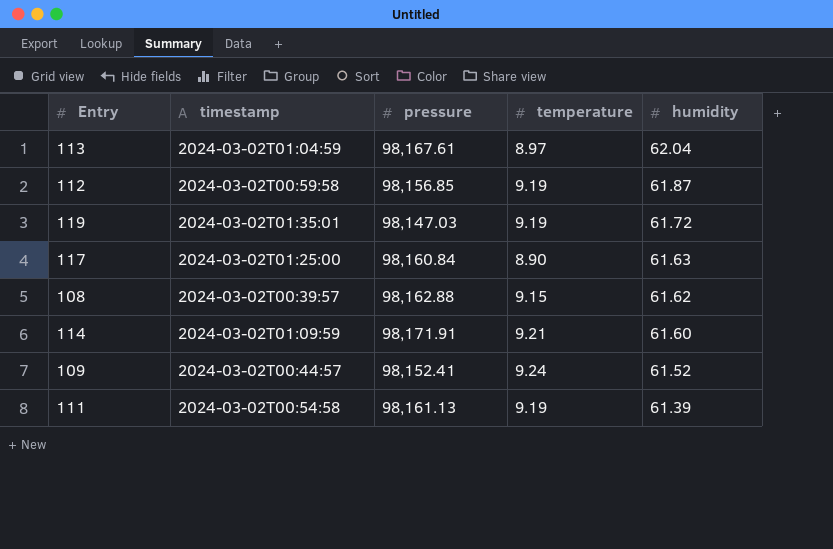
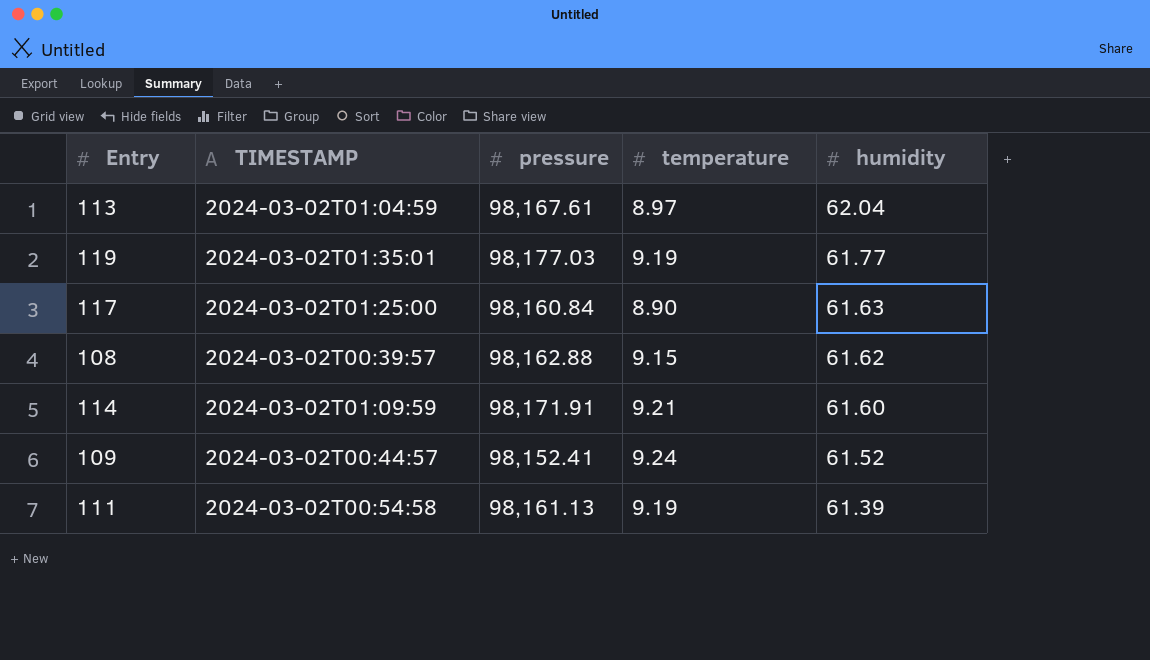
column name: timestamp -> TIMESTAMP
row 112: 2024-03-02T00:59:58 | 98,156.85 | 9.19 | 61.87 -> none
119 | pressure: 98,147.03 -> 98,177.03
119 | humidity: 61.72 -> 61.77

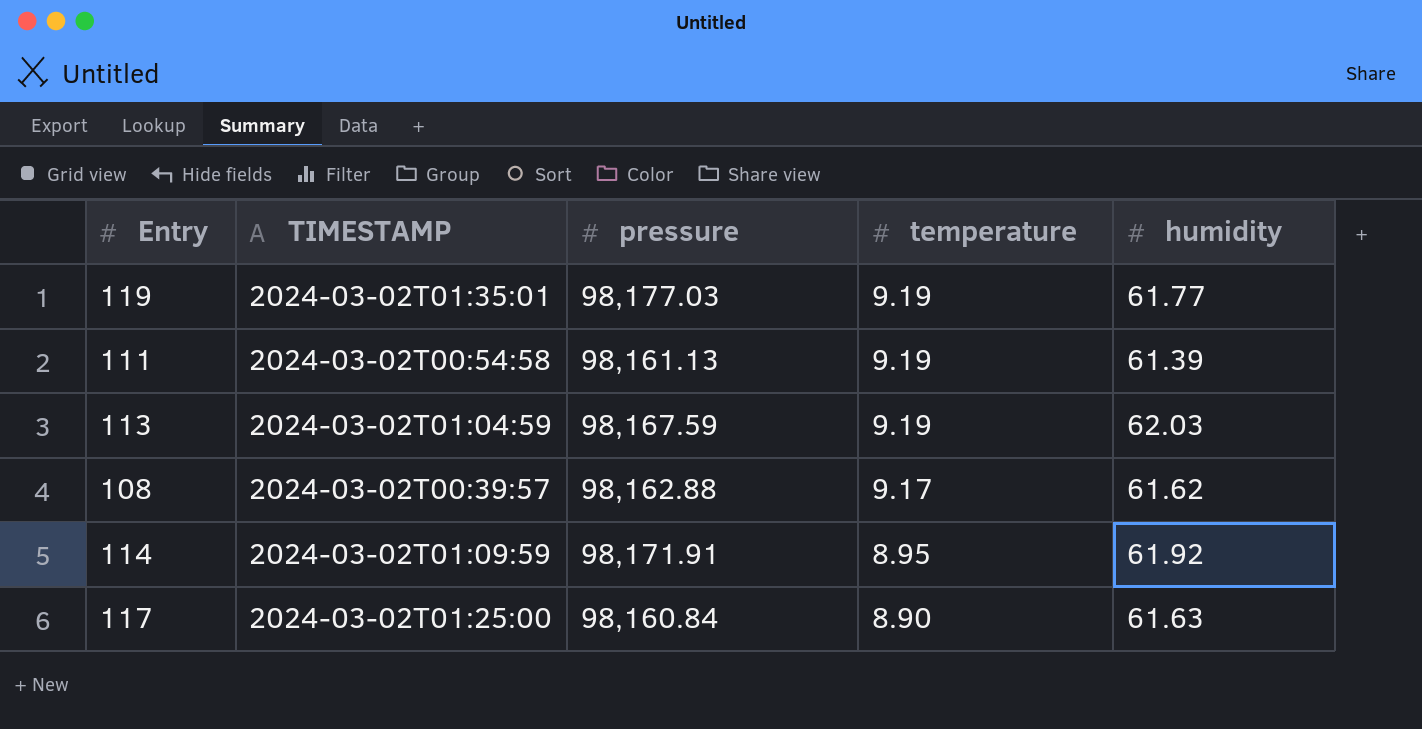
row order: humidity descending -> temperature descending
row 109: 2024-03-02T00:44:57 | 98,152.41 | 9.24 | 61.52 -> none
113 | pressure: 98,167.61 -> 98,167.59
113 | temperature: 8.97 -> 9.19
113 | humidity: 62.04 -> 62.03
108 | temperature: 9.15 -> 9.17
114 | temperature: 9.21 -> 8.95
114 | humidity: 61.60 -> 61.92

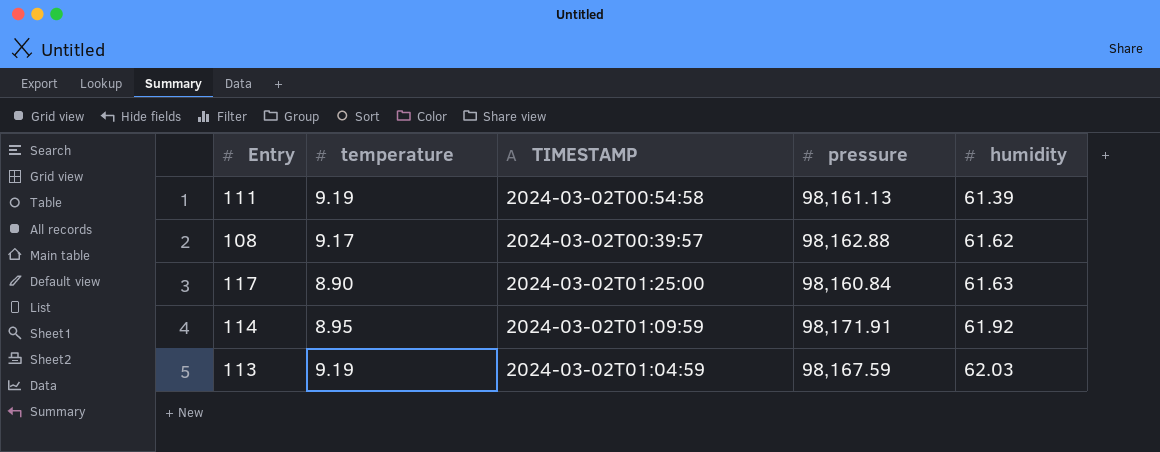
row order: temperature descending -> humidity ascending
column temperature | position: 4 -> 2
row 119: 2024-03-02T01:35:01 | 98,177.03 | 9.19 | 61.77 -> none

